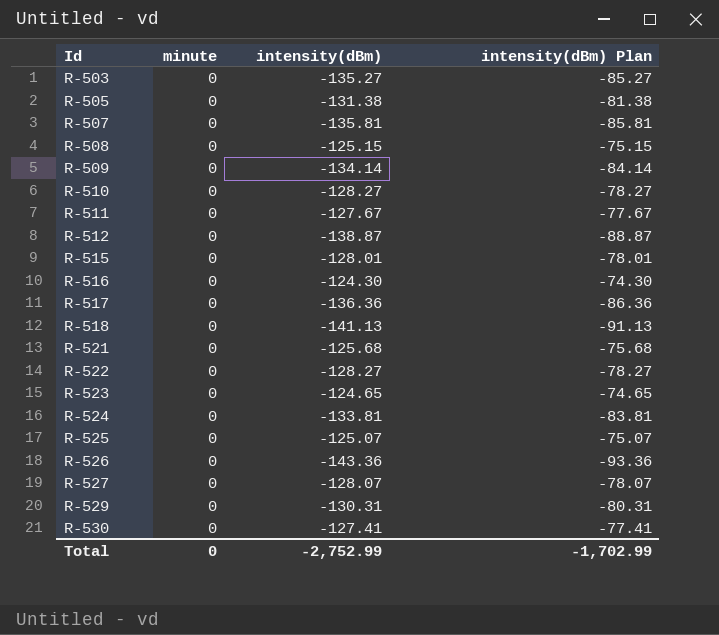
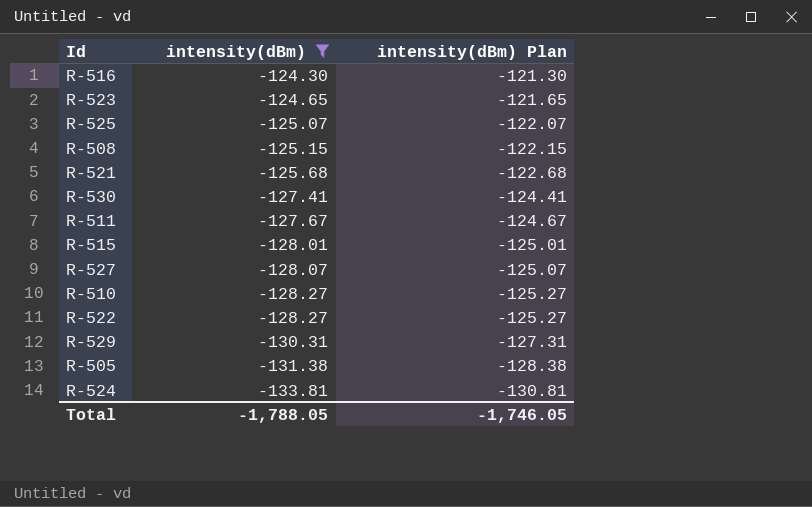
filter: none -> intensity(dBm) >= -133.81
row order: Id ascending -> intensity(dBm) descending
column minute | position: 2 -> none
column intensity(dBm) Plan | formula: [intensity(dBm)] + 50 -> [intensity(dBm)] + 3
Total | intensity(dBm): -2,752.99 -> -1,788.05
Total | intensity(dBm) Plan: -1,702.99 -> -1,746.05

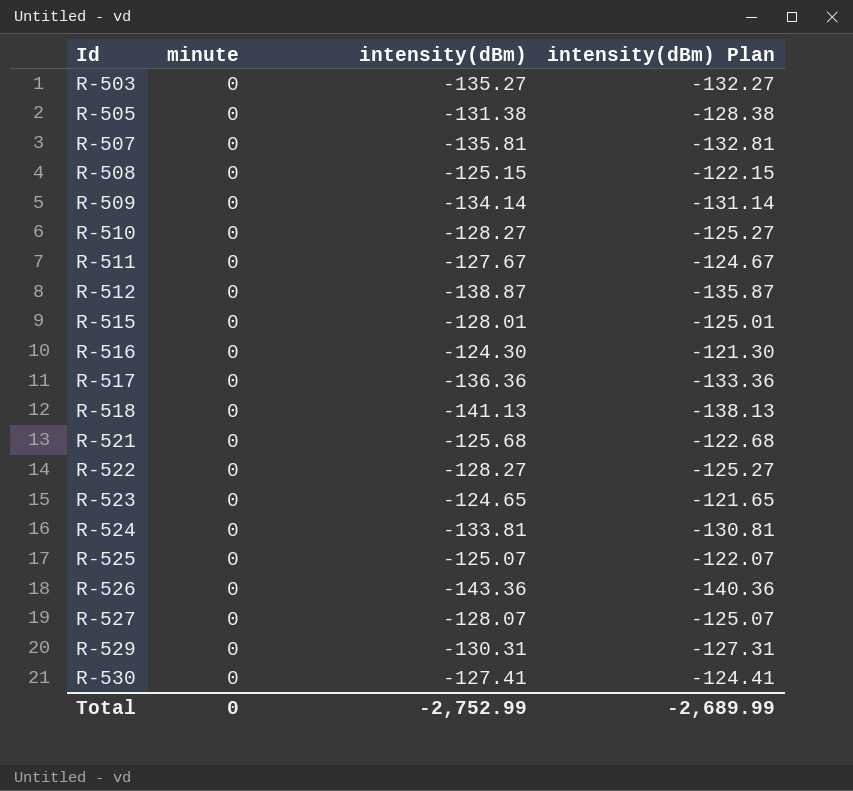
filter: intensity(dBm) >= -133.81 -> none
row order: intensity(dBm) descending -> Id ascending
column minute | position: none -> 2
Total | intensity(dBm): -1,788.05 -> -2,752.99
Total | intensity(dBm) Plan: -1,746.05 -> -2,689.99

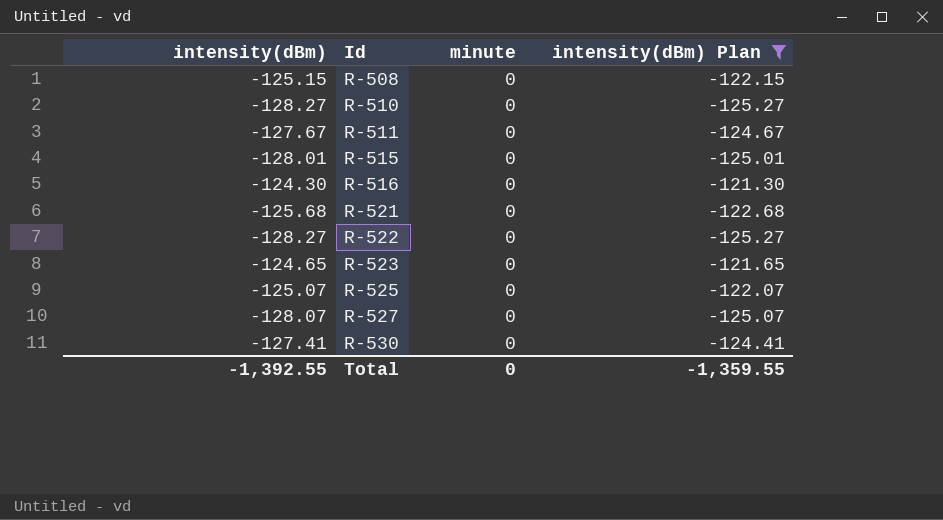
filter: none -> intensity(dBm) Plan >= -125.27
column intensity(dBm) | position: 3 -> 1
Total | intensity(dBm): -2,752.99 -> -1,392.55
Total | intensity(dBm) Plan: -2,689.99 -> -1,359.55

